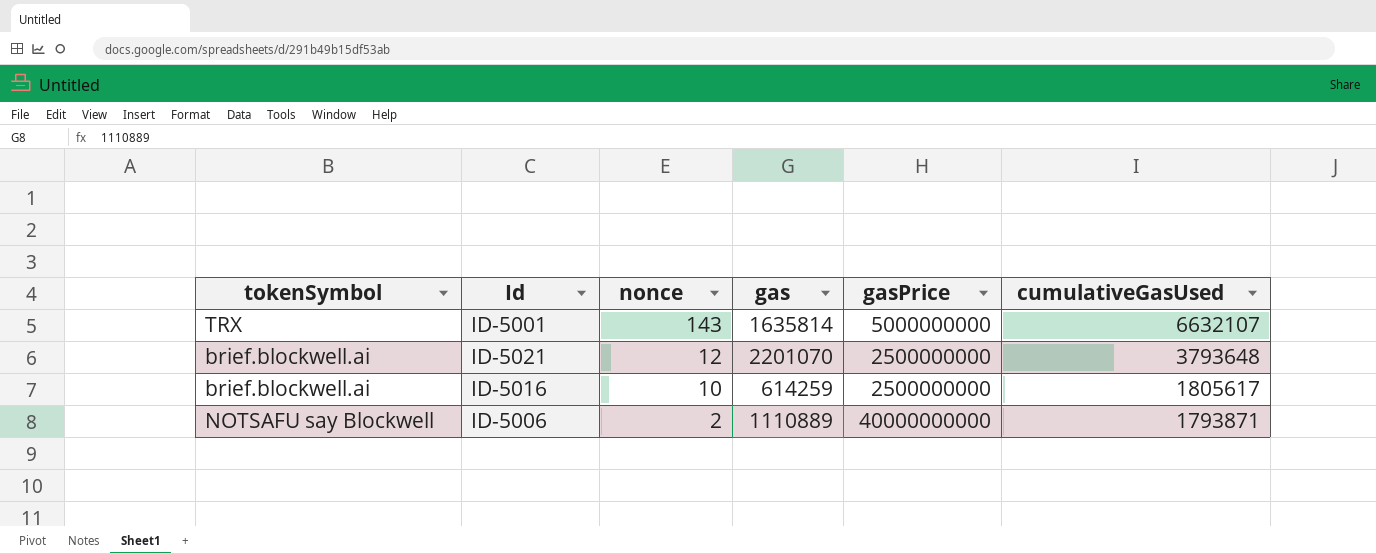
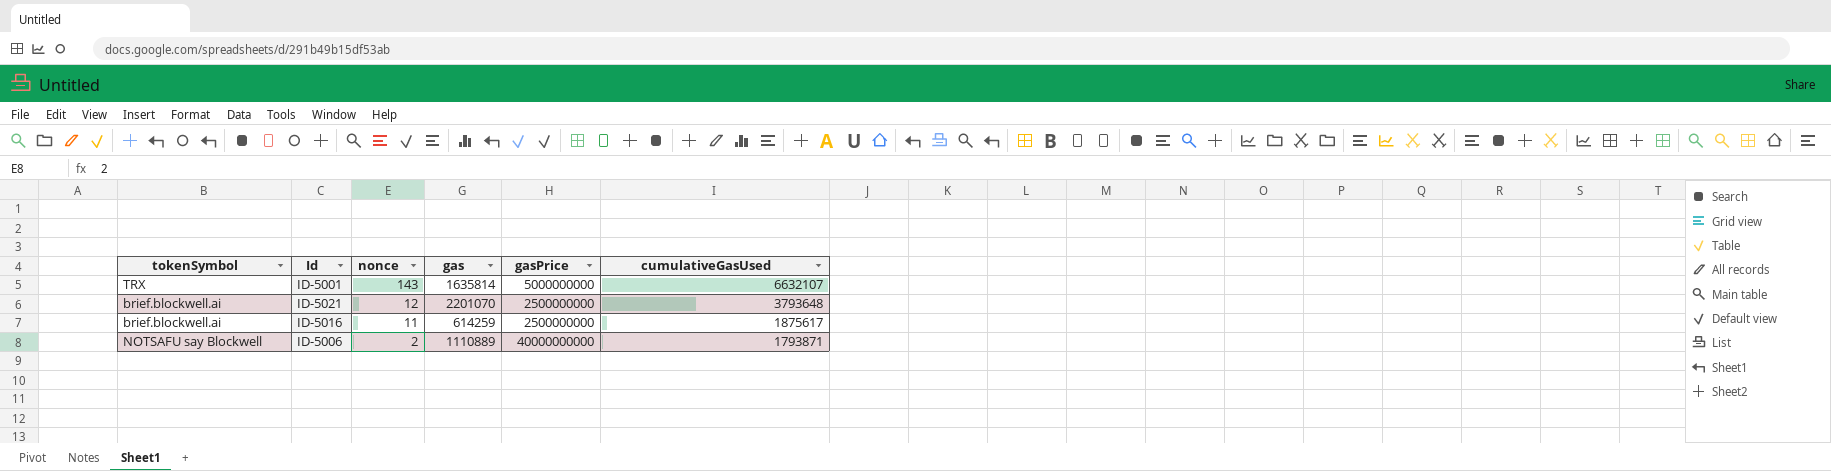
ID-5016 | nonce: 10 -> 11
ID-5016 | cumulativeGasUsed: 1805617 -> 1875617

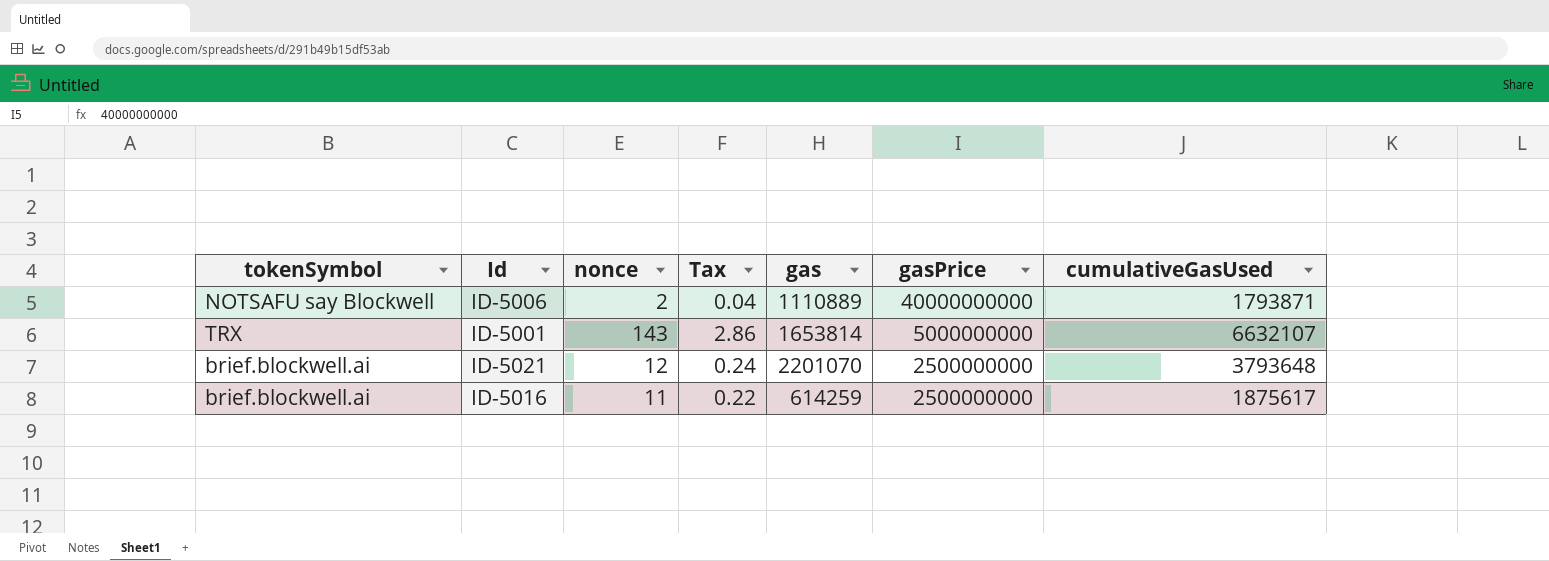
row order: nonce descending -> gasPrice descending
column Tax | formula: none -> [nonce] * 0.02
ID-5001 | gas: 1635814 -> 1653814

